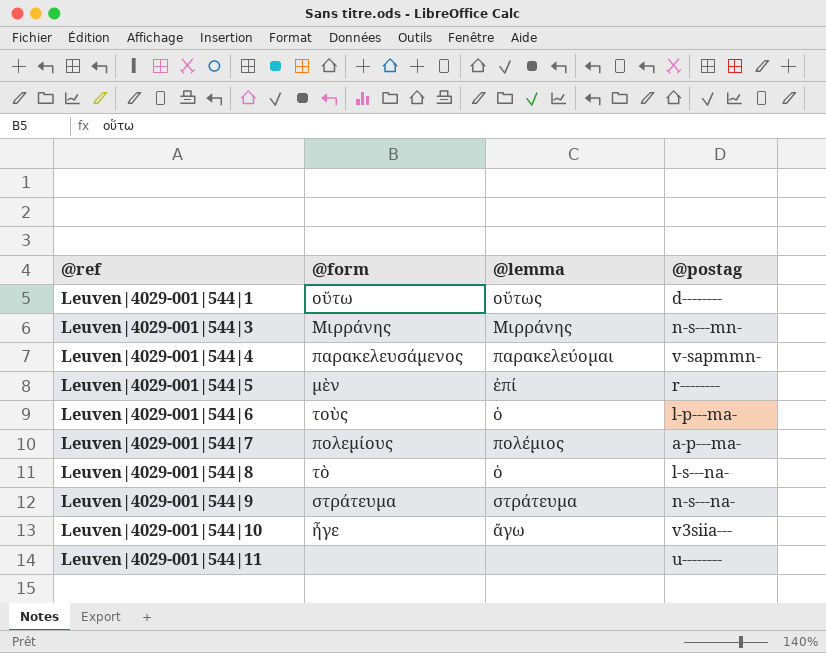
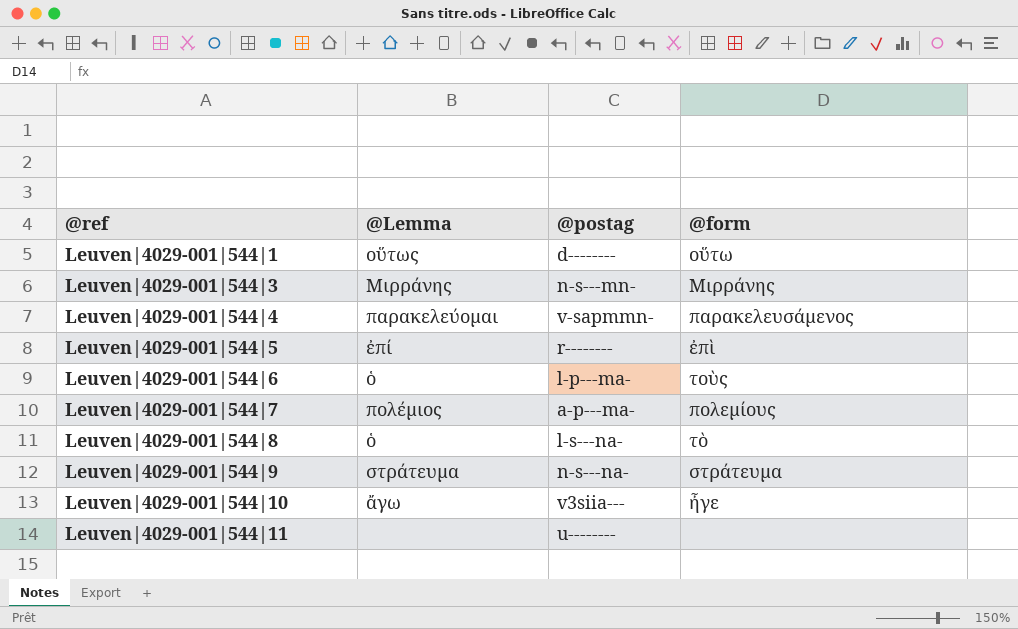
column name: @lemma -> @Lemma
column @form | position: 2 -> 4
Leuven|4029-001|544|5 | @form: μὲν -> ἐπὶ

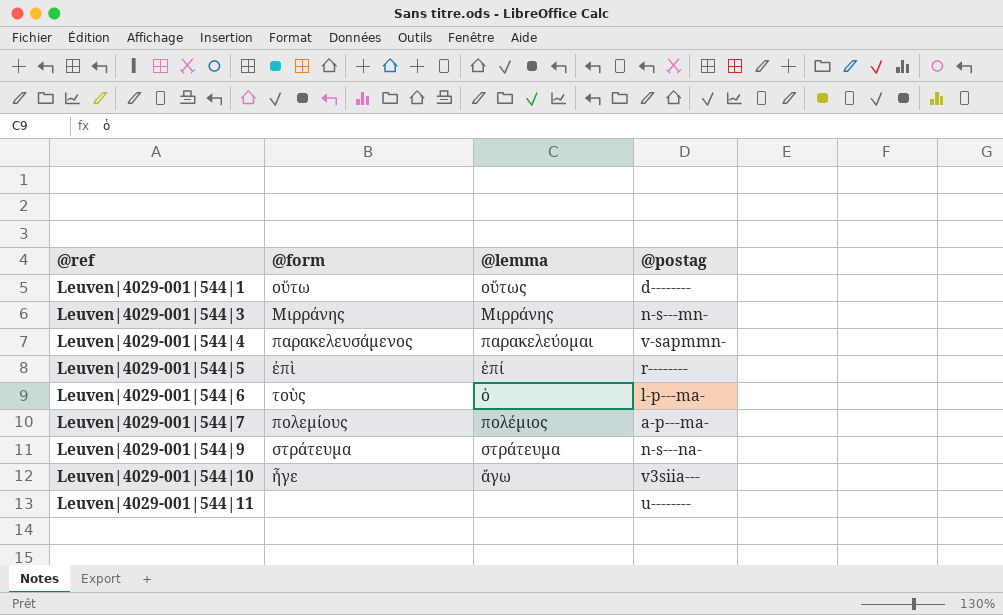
column @form | position: 4 -> 2
column name: @Lemma -> @lemma
row Leuven|4029-001|544|8: ὁ | l-s---na- | τὸ -> none

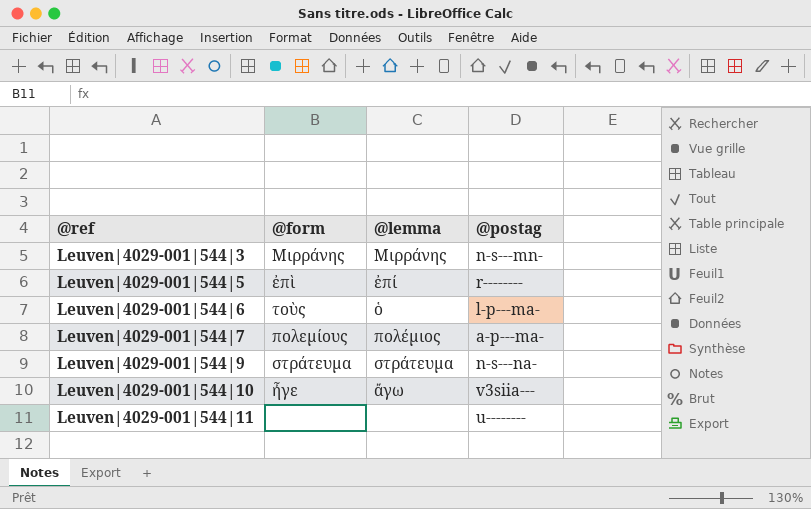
row Leuven|4029-001|544|1: οὕτω | οὕτως | d-------- -> none
row Leuven|4029-001|544|4: παρακελευσάμενος | παρακελεύομαι | v-sapmmn- -> none

